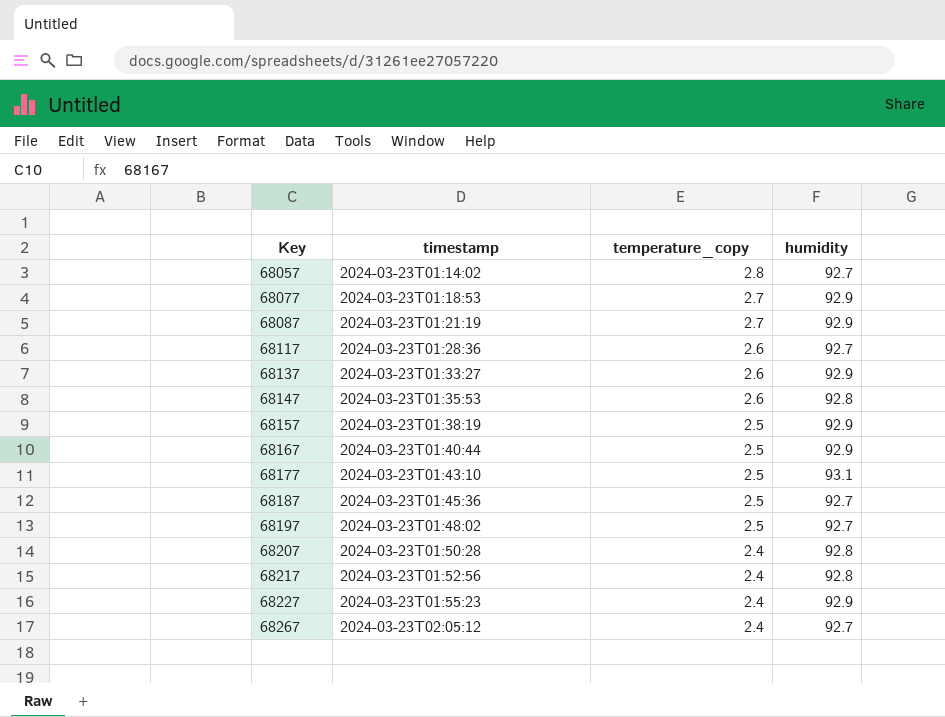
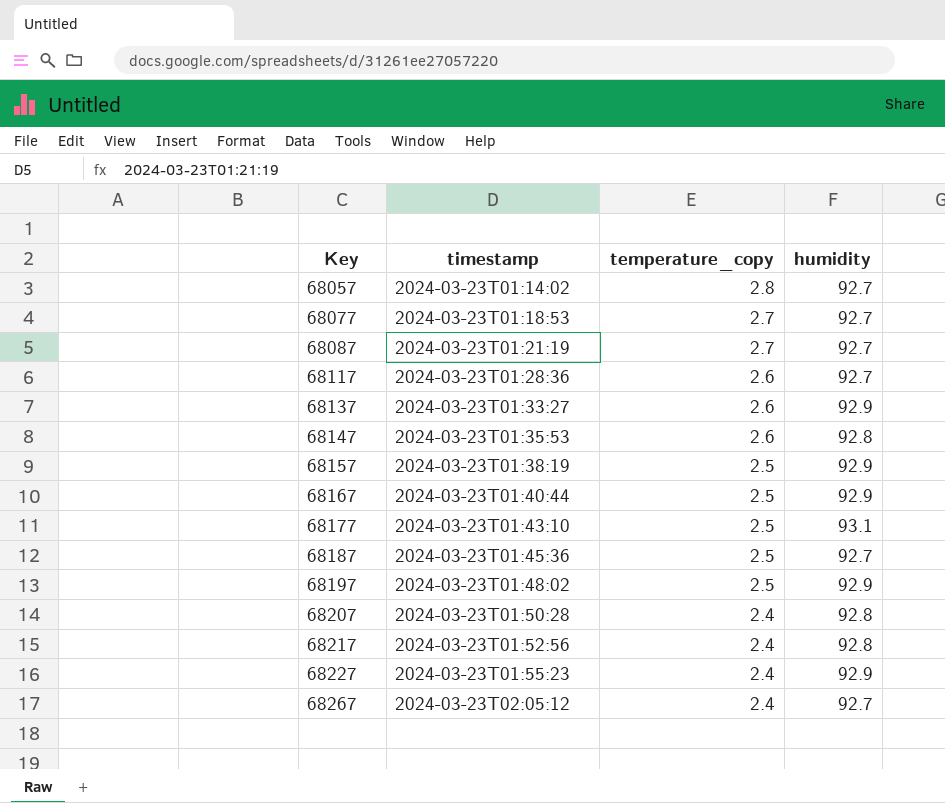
68077 | humidity: 92.9 -> 92.7
68087 | humidity: 92.9 -> 92.7
68197 | humidity: 92.7 -> 92.9

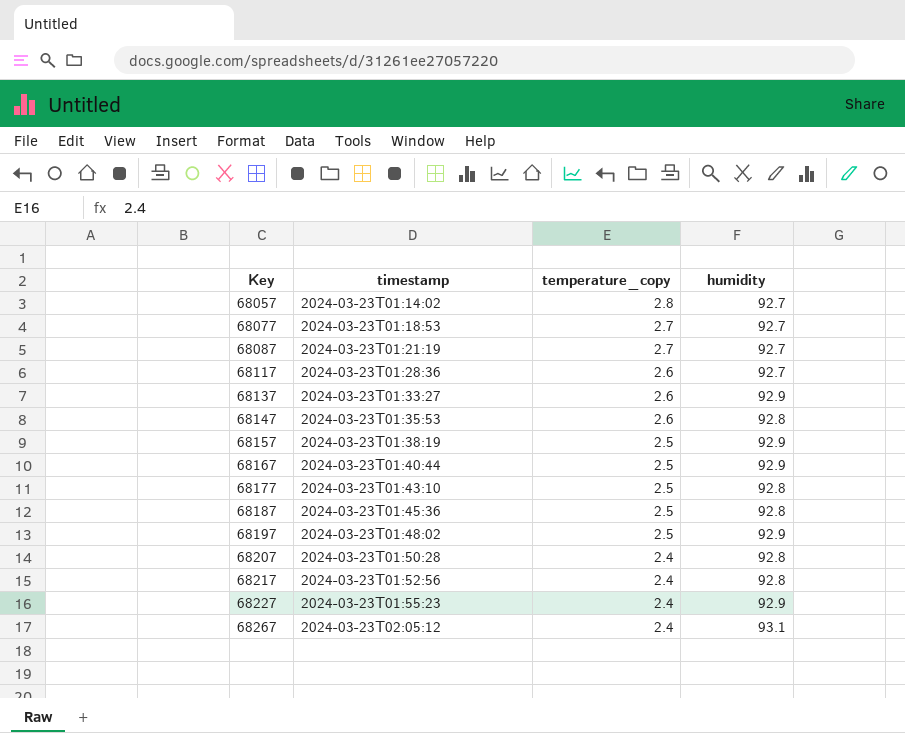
68177 | humidity: 93.1 -> 92.8
68187 | humidity: 92.7 -> 92.8
68267 | humidity: 92.7 -> 93.1

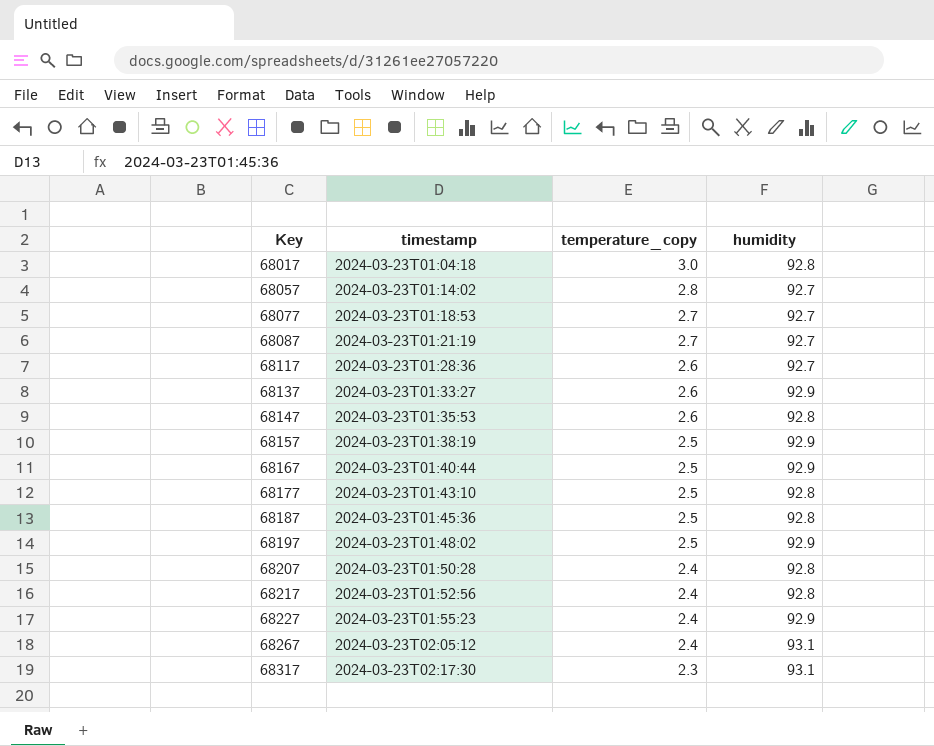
row 68017: none -> 2024-03-23T01:04:18 | 3.0 | 92.8
row 68317: none -> 2024-03-23T02:17:30 | 2.3 | 93.1

